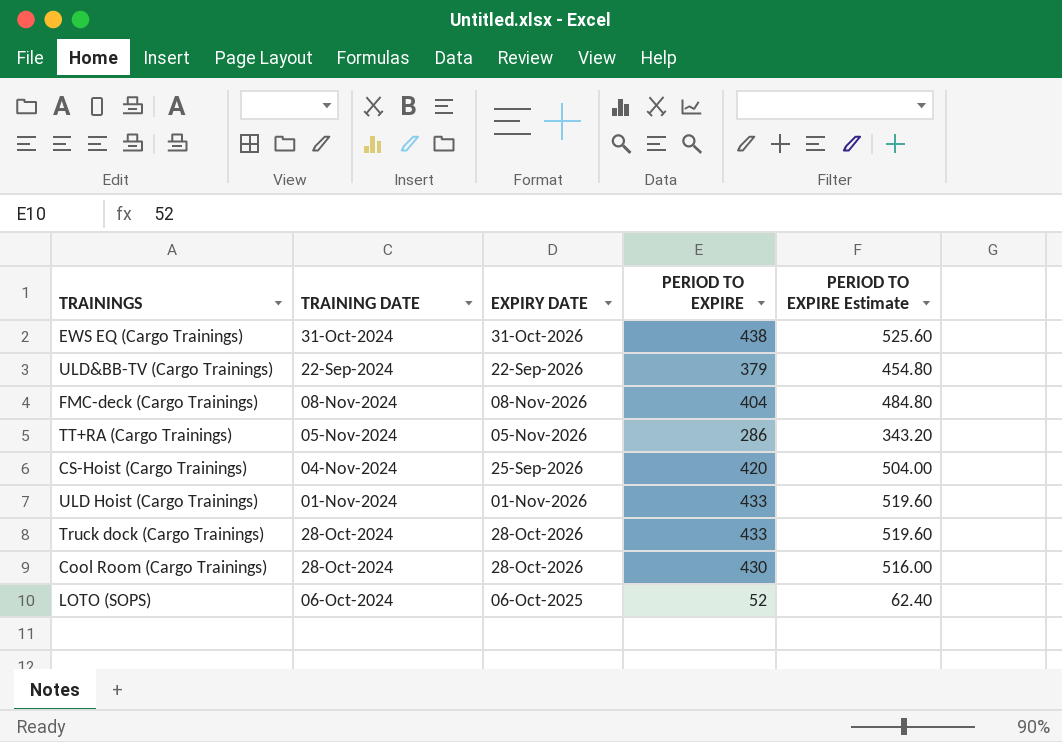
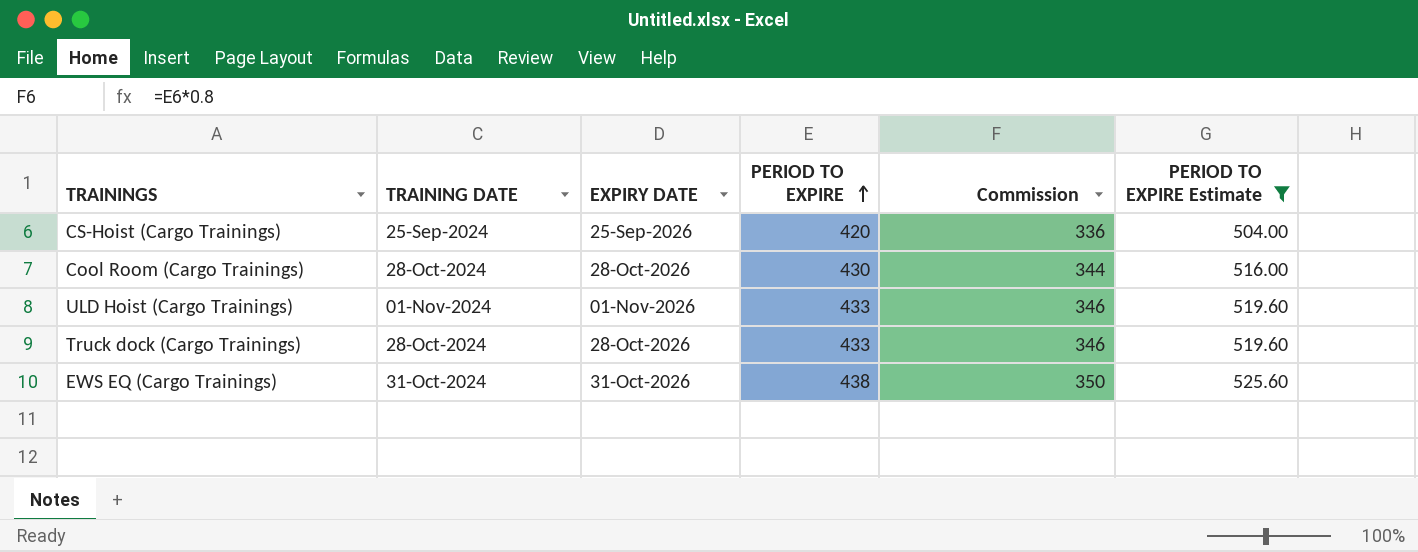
filter: none -> PERIOD TO EXPIRE Estimate >= 504.00
row order: none -> PERIOD TO EXPIRE ascending
column Commission | formula: none -> [PERIOD TO EXPIRE] * 0.8
CS-Hoist (Cargo Trainings) | TRAINING DATE: 04-Nov-2024 -> 25-Sep-2024

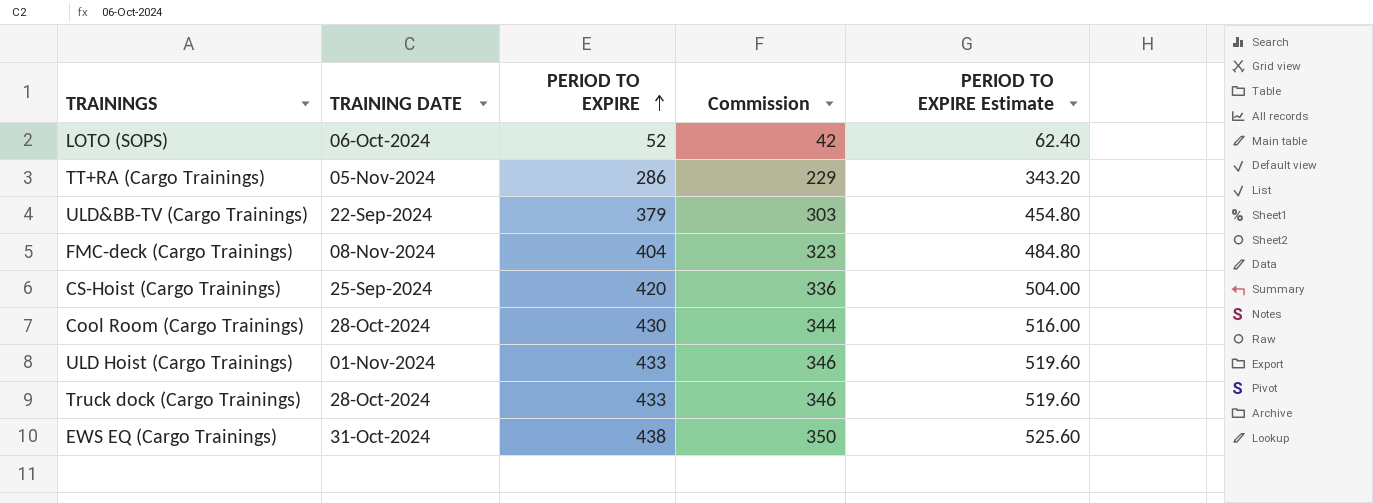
filter: PERIOD TO EXPIRE Estimate >= 504.00 -> none
column EXPIRY DATE | position: 3 -> none

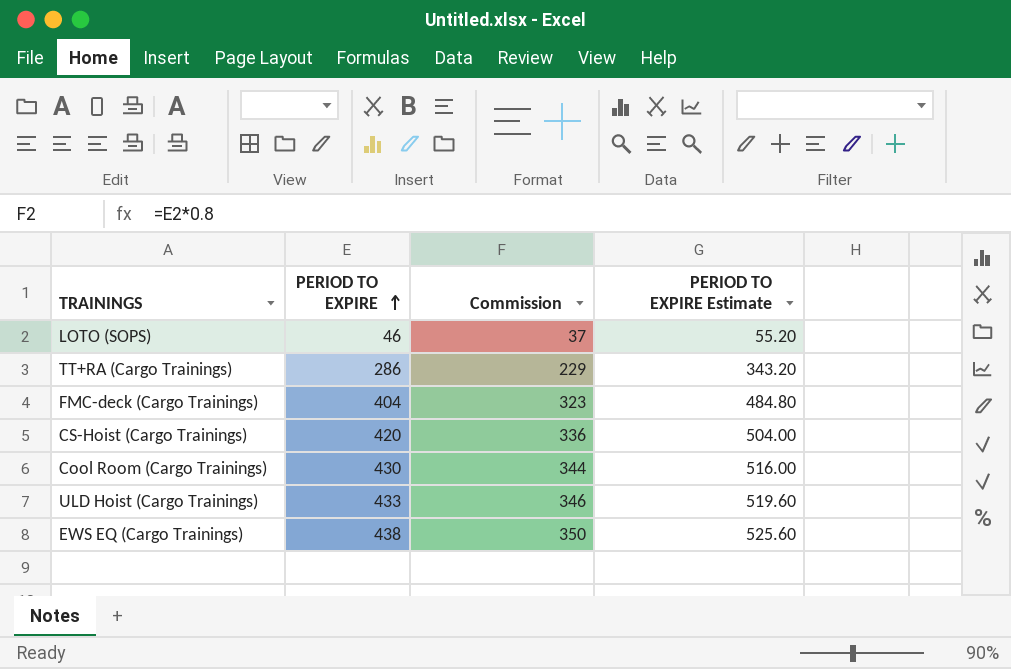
column TRAINING DATE | position: 2 -> none
row ULD&BB-TV (Cargo Trainings): 22-Sep-2024 | 379 | 303 | 454.80 -> none
row Truck dock (Cargo Trainings): 28-Oct-2024 | 433 | 346 | 519.60 -> none
LOTO (SOPS) | PERIOD TO EXPIRE: 52 -> 46
LOTO (SOPS) | Commission: 42 -> 37
LOTO (SOPS) | PERIOD TO EXPIRE Estimate: 62.40 -> 55.20

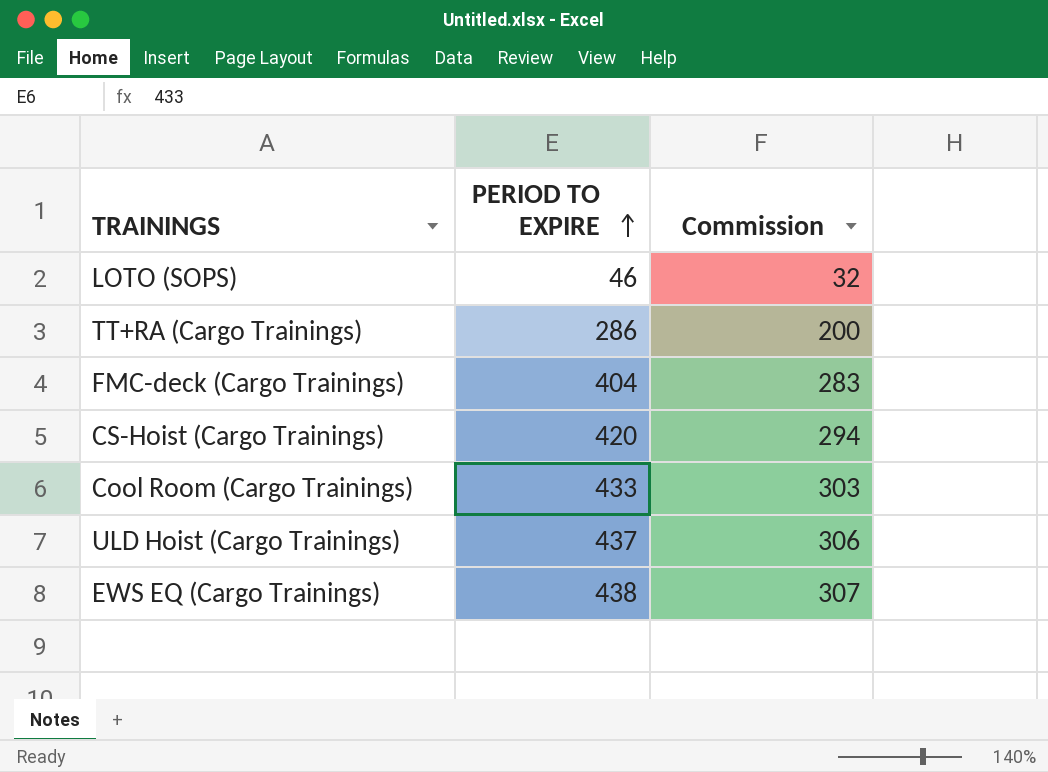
column PERIOD TO EXPIRE Estimate | formula: [PERIOD TO EXPIRE] * 1.2 -> none
column Commission | formula: [PERIOD TO EXPIRE] * 0.8 -> [PERIOD TO EXPIRE] * 0.7
Cool Room (Cargo Trainings) | PERIOD TO EXPIRE: 430 -> 433
ULD Hoist (Cargo Trainings) | PERIOD TO EXPIRE: 433 -> 437

